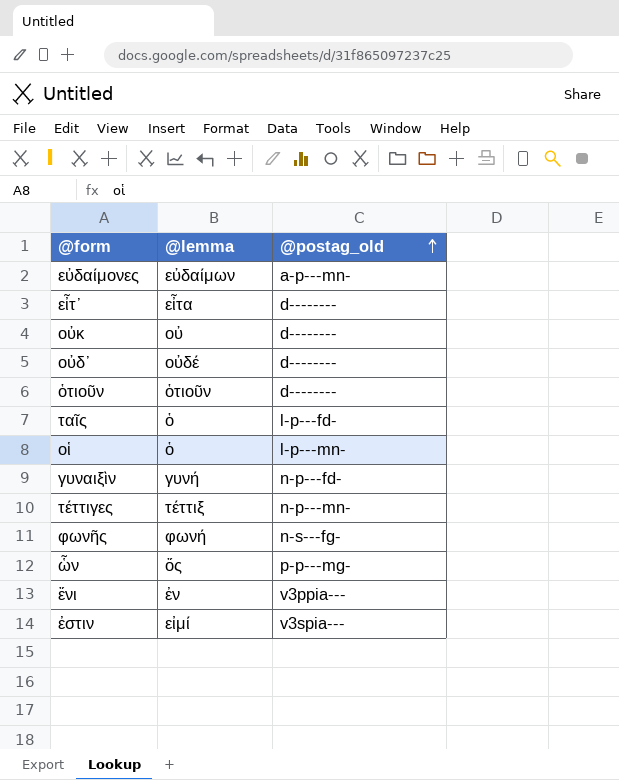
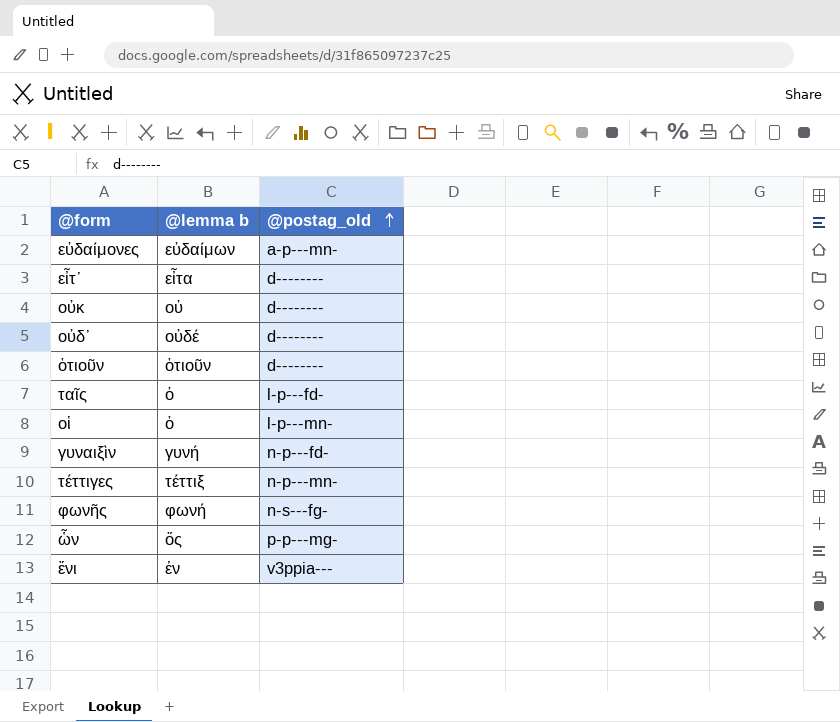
column name: @lemma -> @lemma b
row ἐστιν: εἰμί | v3spia--- -> none

